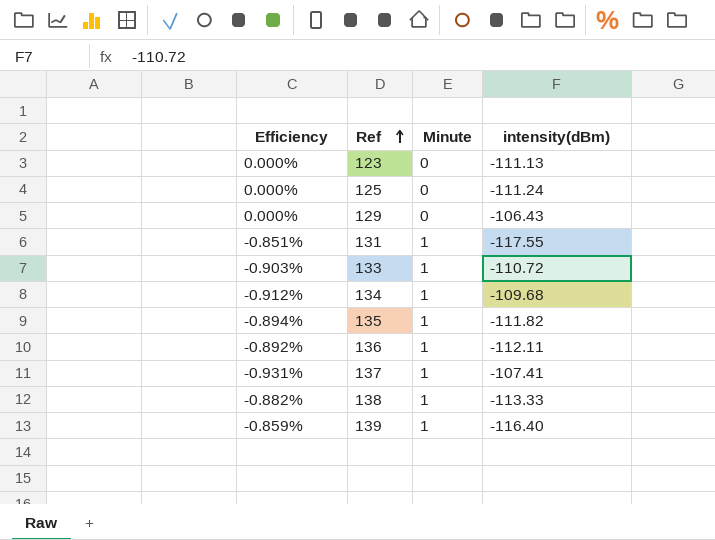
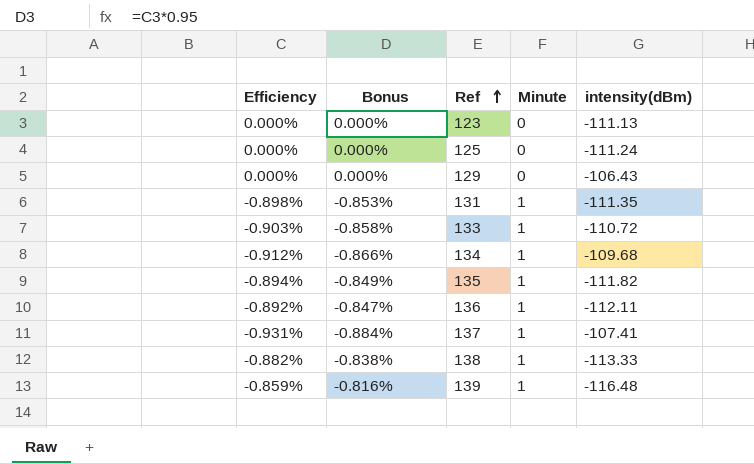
column Bonus | formula: none -> [Efficiency] * 0.95
131 | Efficiency: -0.851% -> -0.898%
131 | intensity(dBm): -117.55 -> -111.35
139 | intensity(dBm): -116.40 -> -116.48

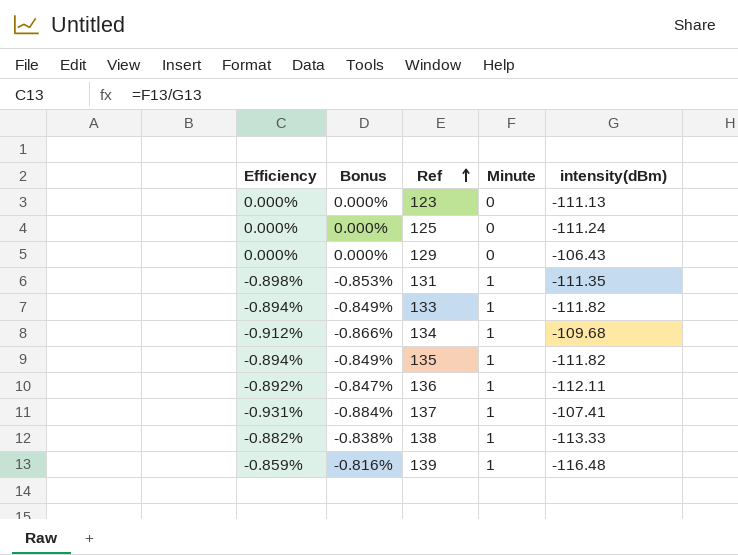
133 | Efficiency: -0.903% -> -0.894%
133 | Bonus: -0.858% -> -0.849%
133 | intensity(dBm): -110.72 -> -111.82

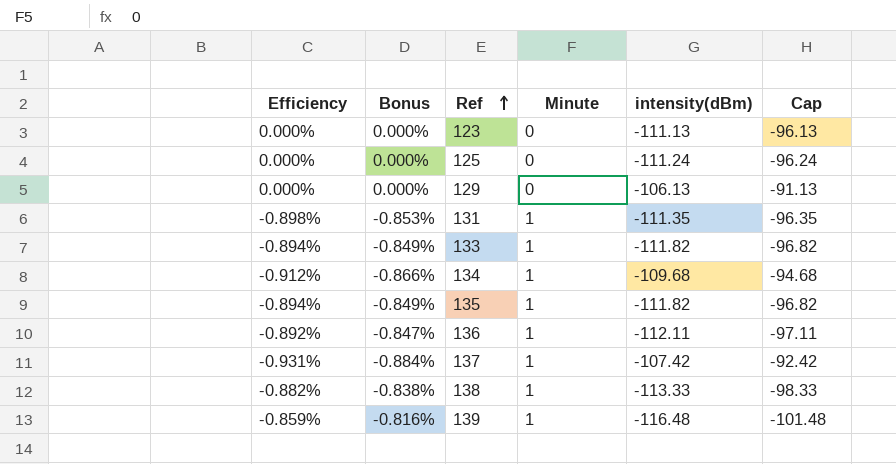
column Cap | formula: none -> [intensity(dBm)] + 15
129 | intensity(dBm): -106.43 -> -106.13
137 | intensity(dBm): -107.41 -> -107.42

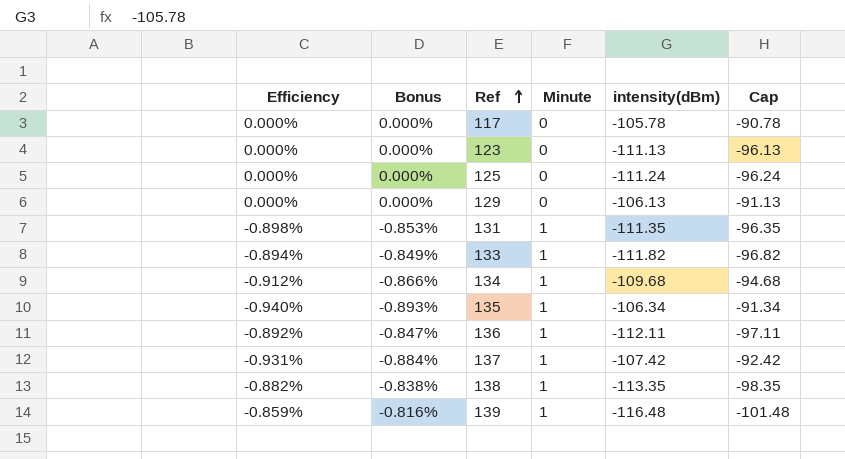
row 117: none -> 0.000% | 0.000% | 0 | -105.78 | -90.78
135 | Efficiency: -0.894% -> -0.940%
135 | Bonus: -0.849% -> -0.893%
135 | intensity(dBm): -111.82 -> -106.34
135 | Cap: -96.82 -> -91.34
138 | intensity(dBm): -113.33 -> -113.35
138 | Cap: -98.33 -> -98.35

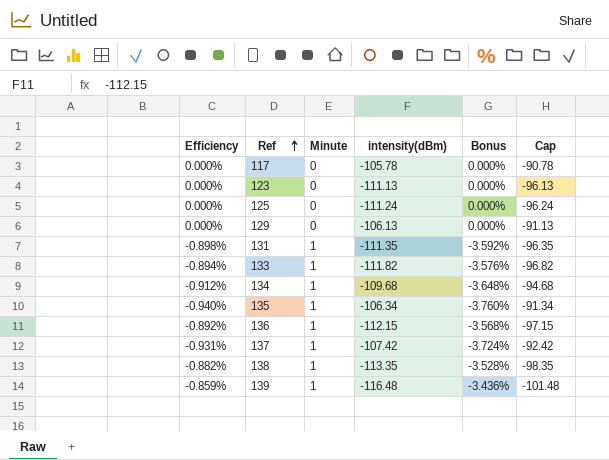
column Bonus | formula: [Efficiency] * 0.95 -> [Efficiency] * 4
column Bonus | position: 2 -> 5
136 | intensity(dBm): -112.11 -> -112.15
136 | Cap: -97.11 -> -97.15

